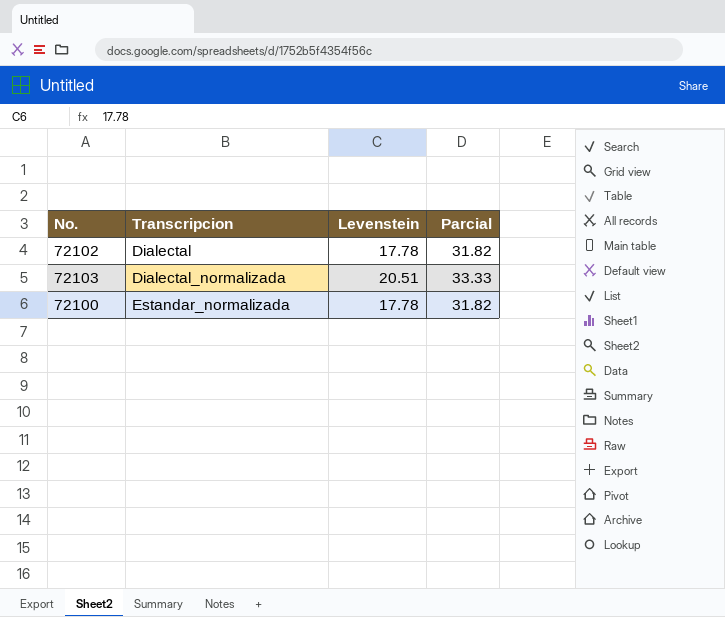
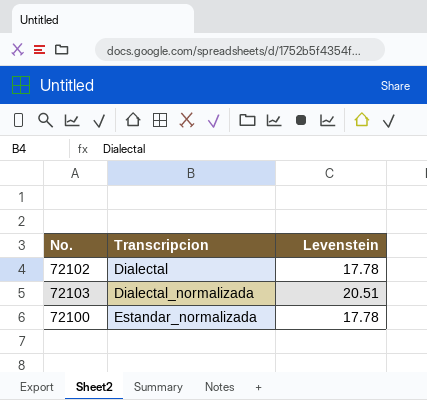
column Parcial | position: 4 -> none

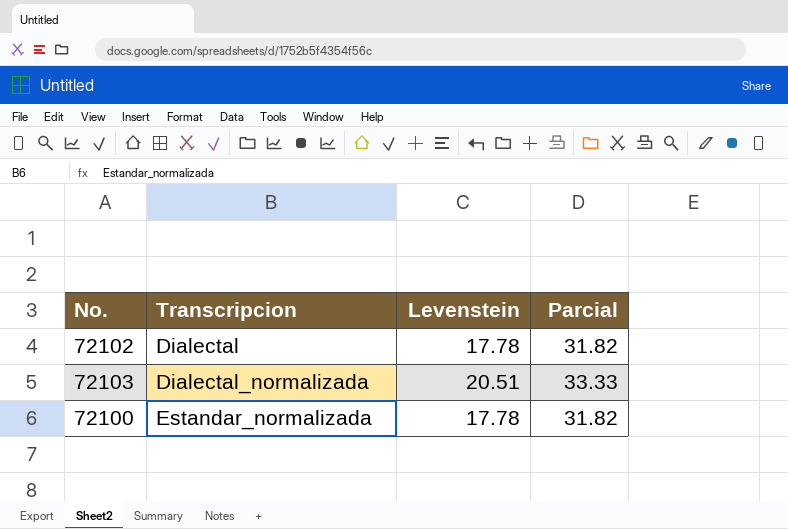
column Parcial | position: none -> 4

